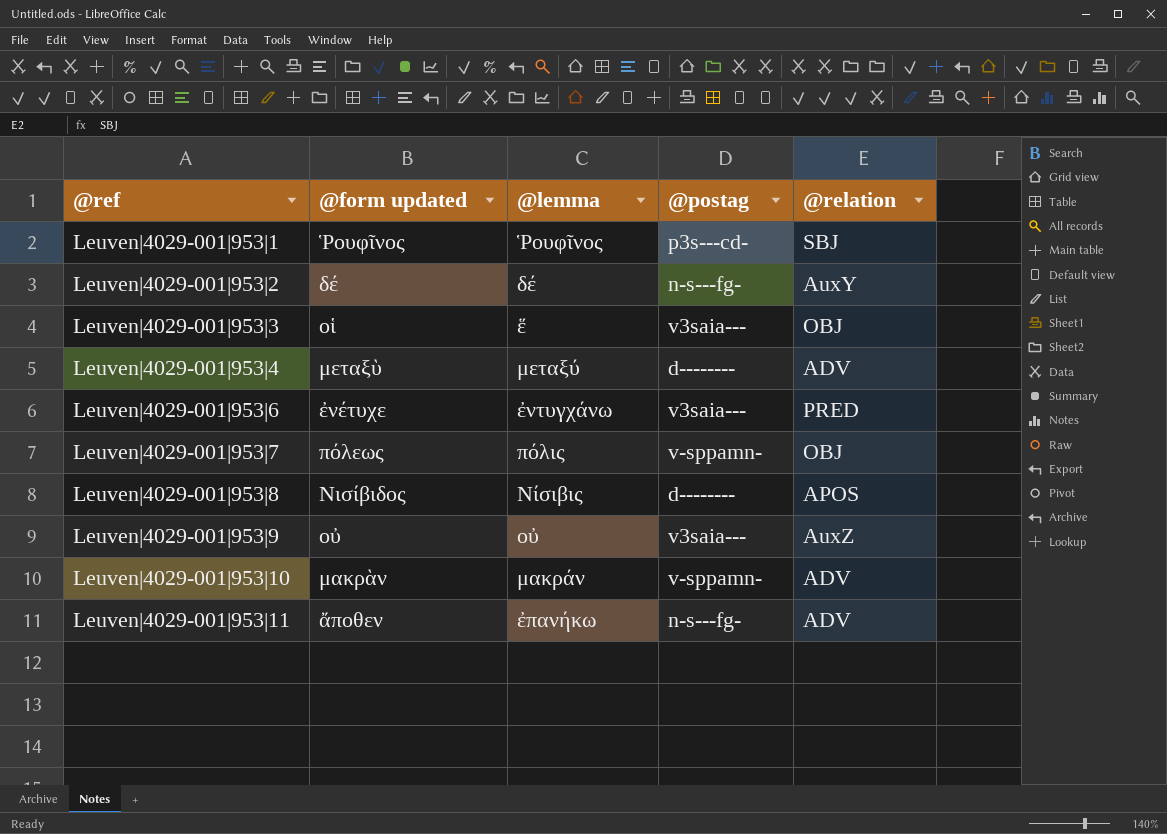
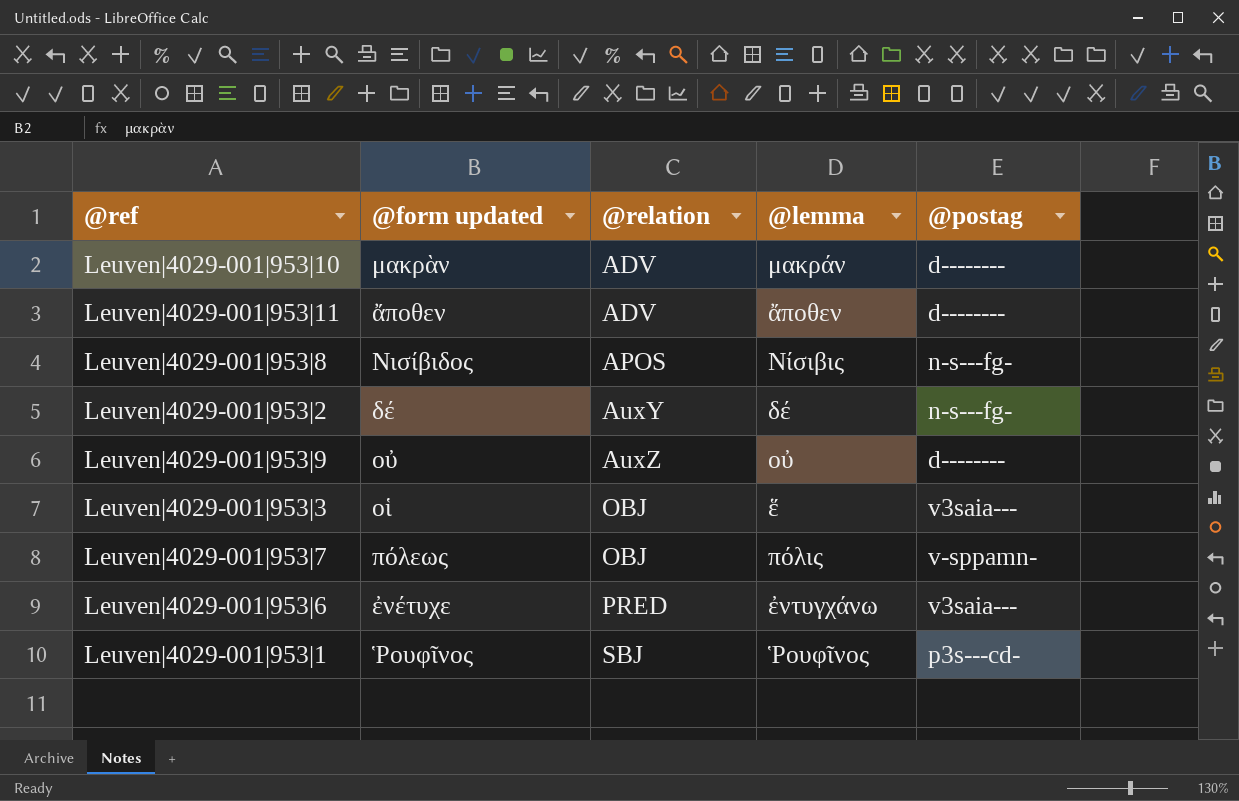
row order: @ref ascending -> @relation ascending
column @relation | position: 5 -> 3
row Leuven|4029-001|953|4: μεταξὺ | μεταξύ | d-------- | ADV -> none
Leuven|4029-001|953|10 | @postag: v-sppamn- -> d--------
Leuven|4029-001|953|11 | @lemma: ἐπανήκω -> ἄποθεν
Leuven|4029-001|953|11 | @postag: n-s---fg- -> d--------
Leuven|4029-001|953|8 | @postag: d-------- -> n-s---fg-
Leuven|4029-001|953|9 | @postag: v3saia--- -> d--------

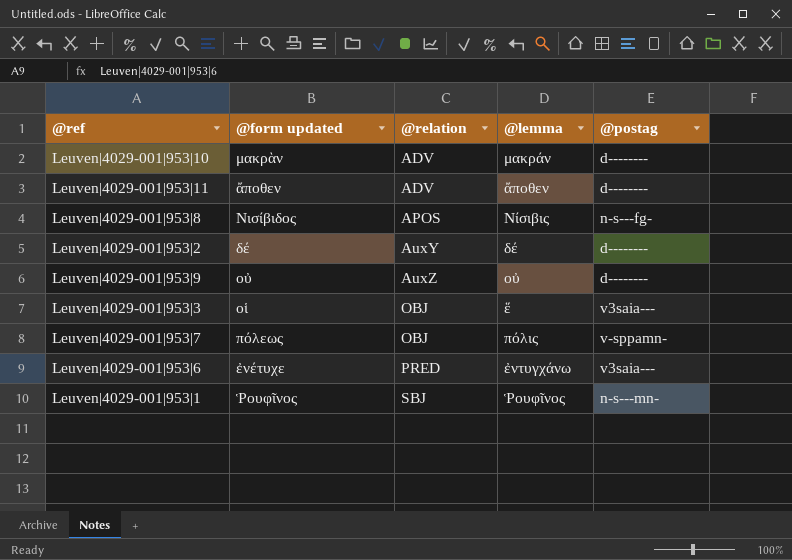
Leuven|4029-001|953|2 | @postag: n-s---fg- -> d--------
Leuven|4029-001|953|1 | @postag: p3s---cd- -> n-s---mn-

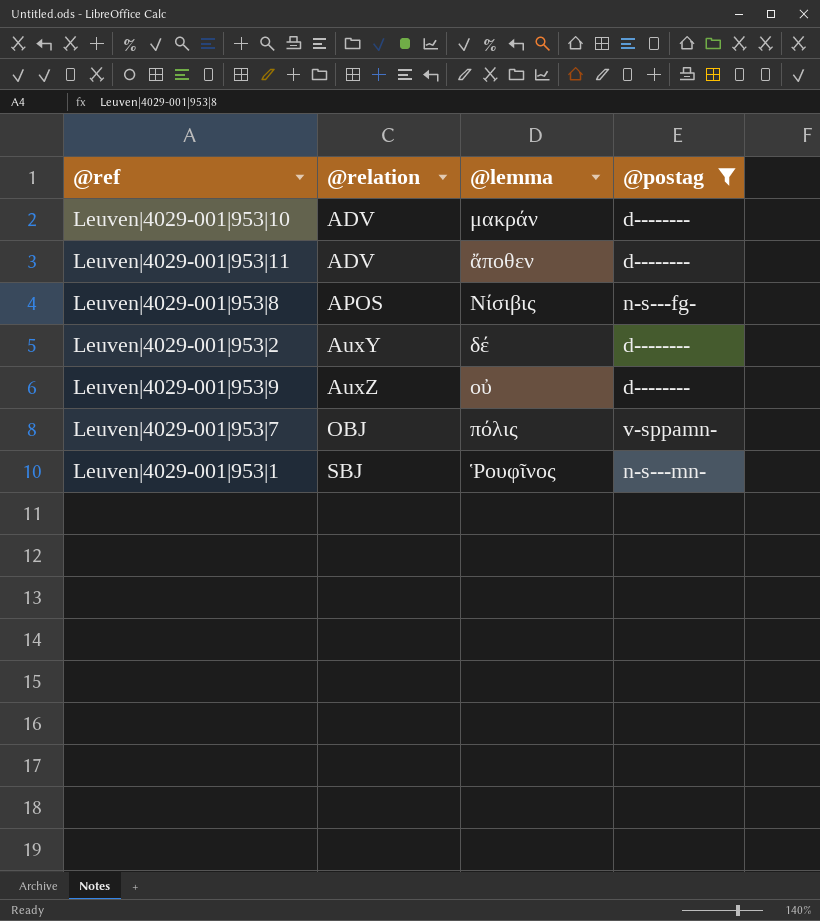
filter: none -> @postag != v3saia---
column @form updated | position: 2 -> none

